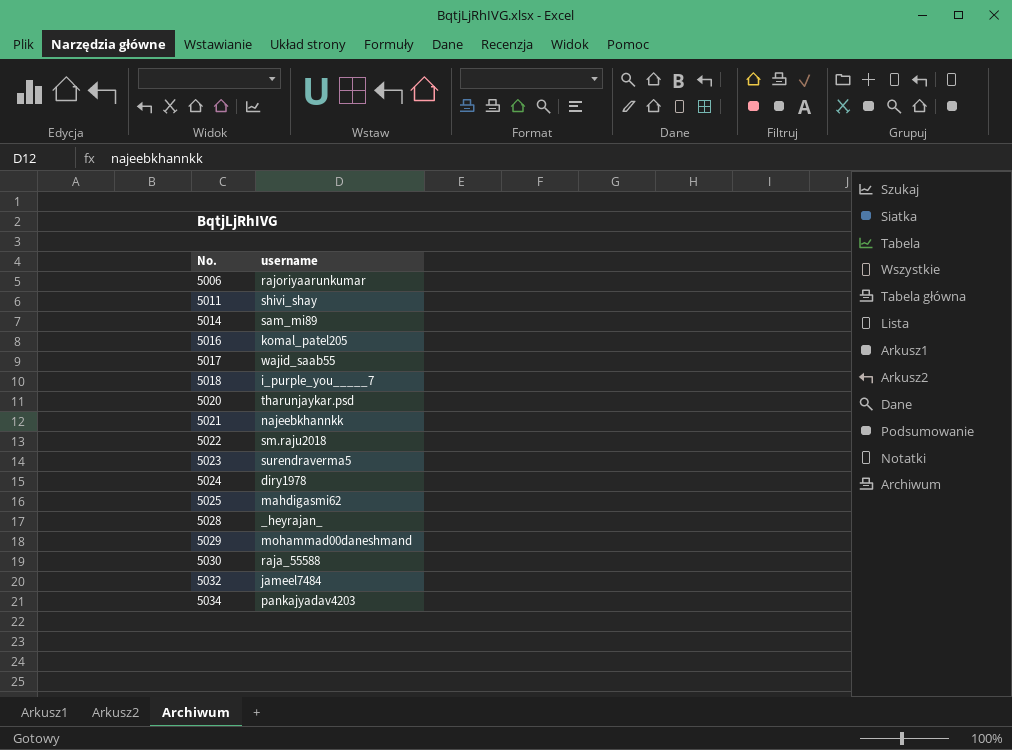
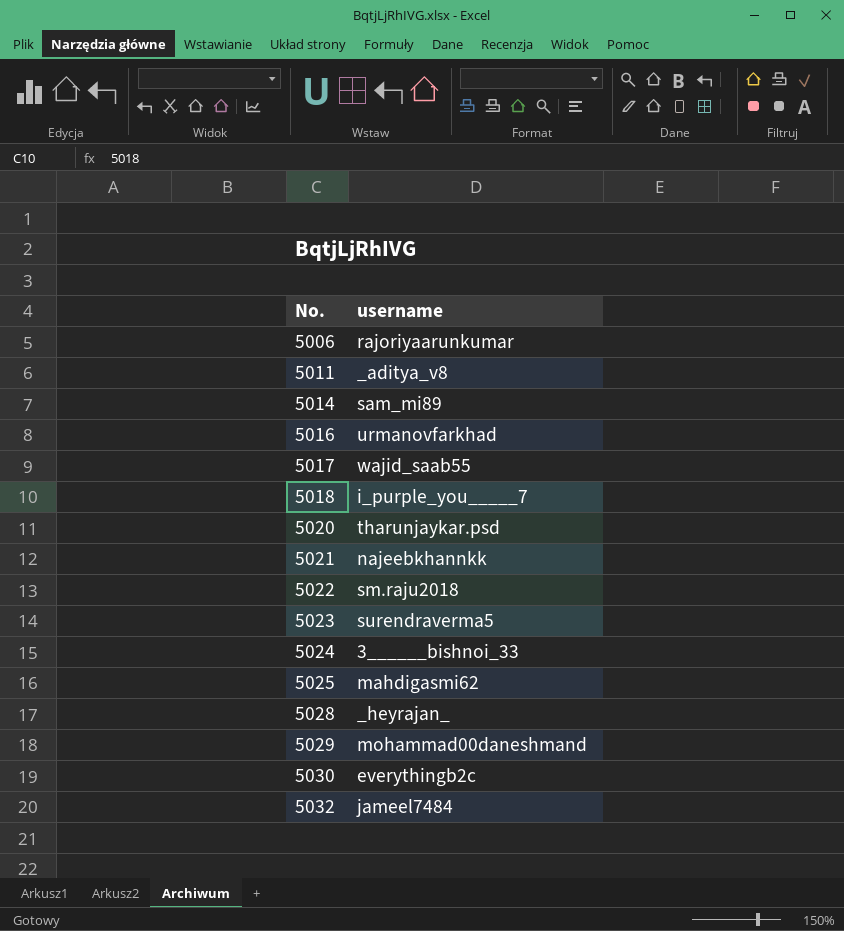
row 5034: pankajyadav4203 -> none
5011 | username: shivi_shay -> _aditya_v8
5016 | username: komal_patel205 -> urmanovfarkhad
5024 | username: diry1978 -> 3______bishnoi_33
5030 | username: raja_55588 -> everythingb2c

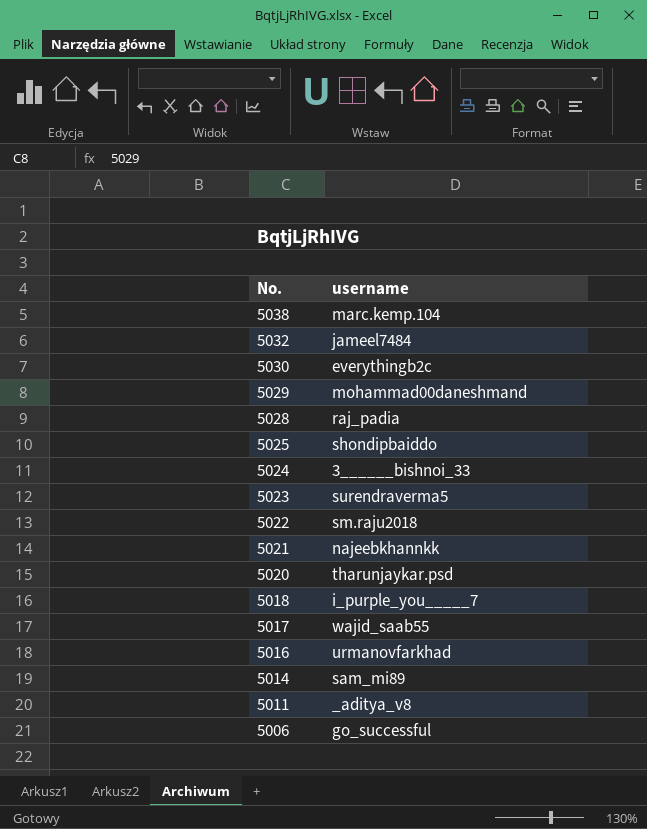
row order: No. ascending -> No. descending
row 5038: none -> marc.kemp.104
5028 | username: _heyrajan_ -> raj_padia
5025 | username: mahdigasmi62 -> shondipbaiddo
5006 | username: rajoriyaarunkumar -> go_successful

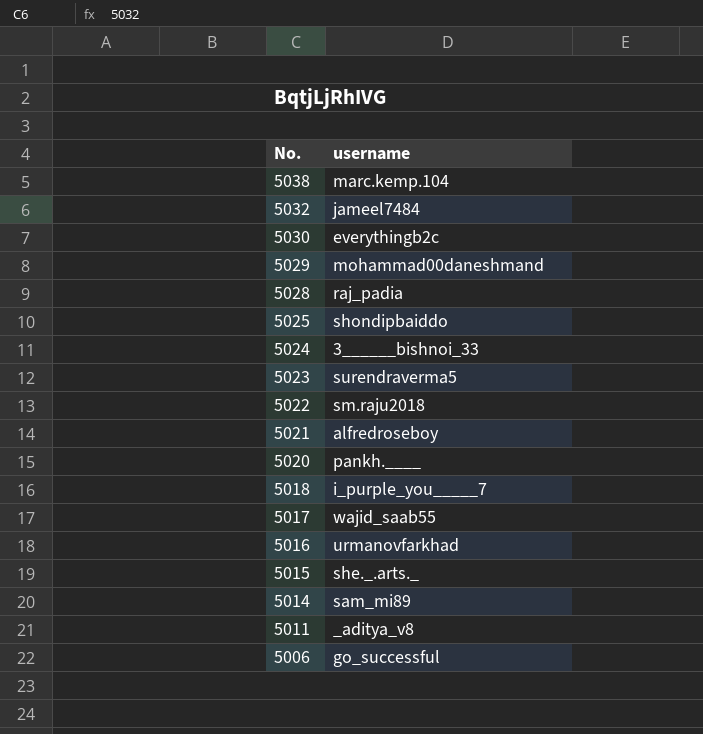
5021 | username: najeebkhannkk -> alfredroseboy
5020 | username: tharunjaykar.psd -> pankh.____
row 5015: none -> she._.arts._

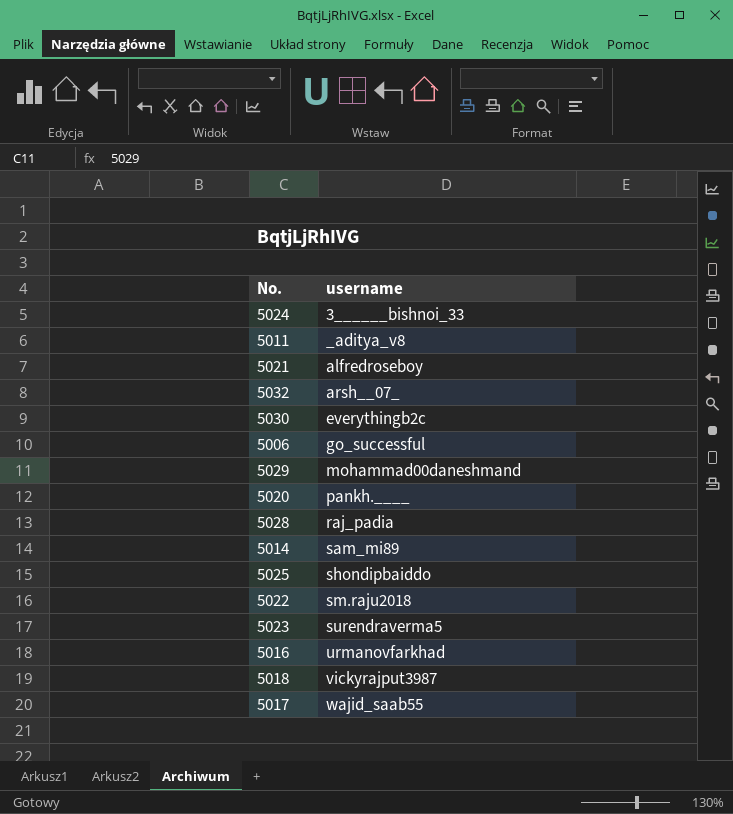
row order: No. descending -> username ascending
row 5038: marc.kemp.104 -> none
row 5015: she._.arts._ -> none
5032 | username: jameel7484 -> arsh__07_
5018 | username: i_purple_you_____7 -> vickyrajput3987

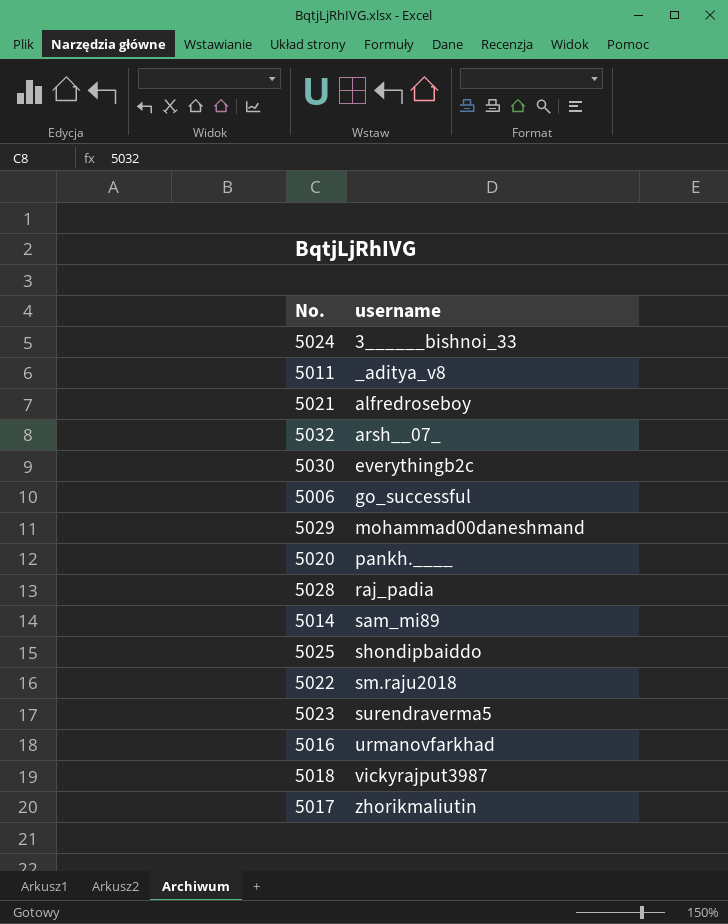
5017 | username: wajid_saab55 -> zhorikmaliutin

